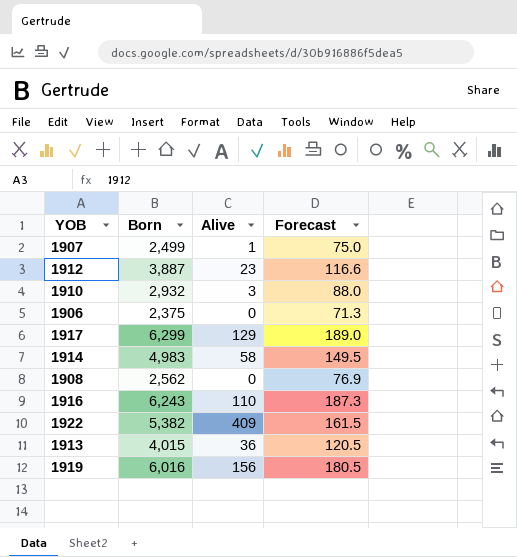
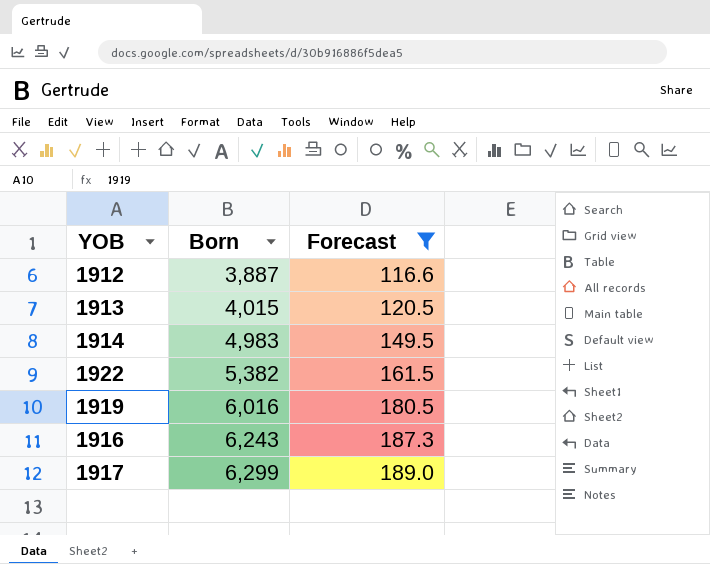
filter: none -> Forecast >= 116.6
row order: none -> Born ascending
column Alive | position: 3 -> none

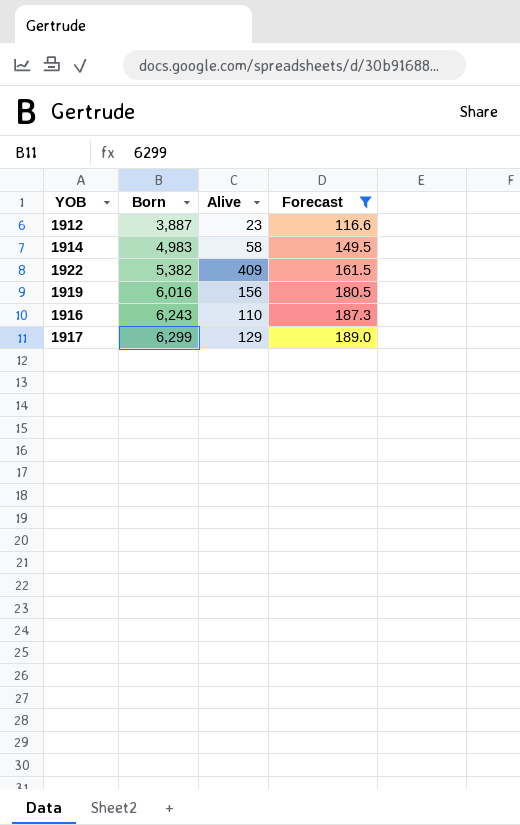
column Alive | position: none -> 3
row 1913: 4,015 | 120.5 -> none

